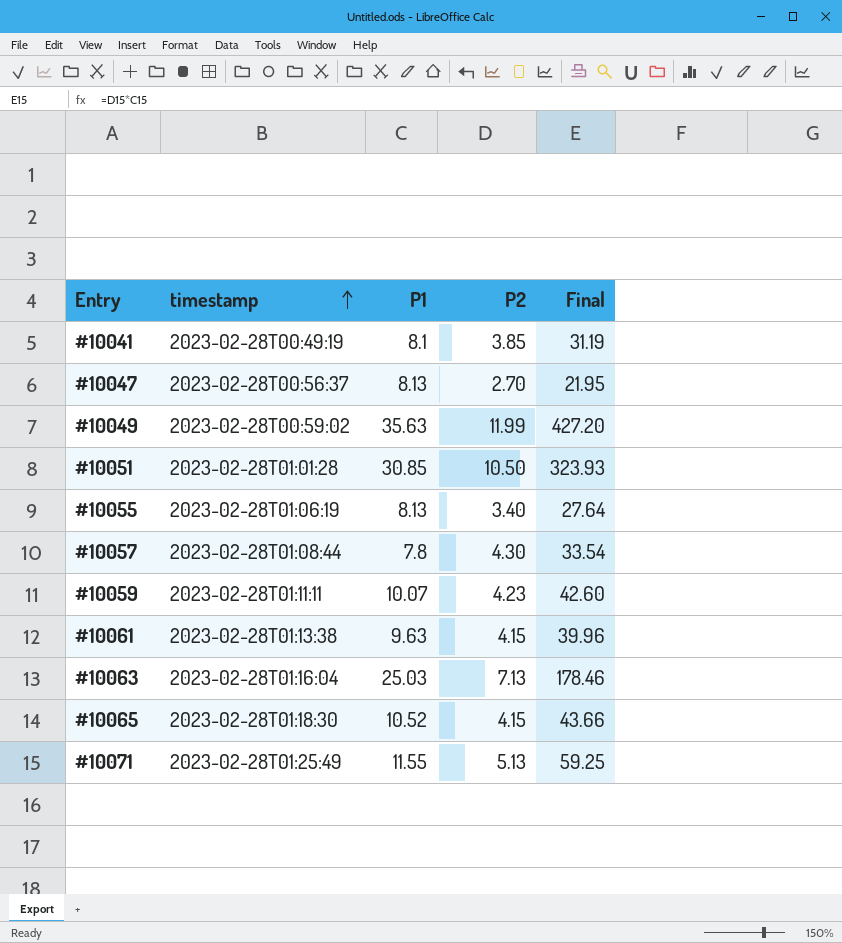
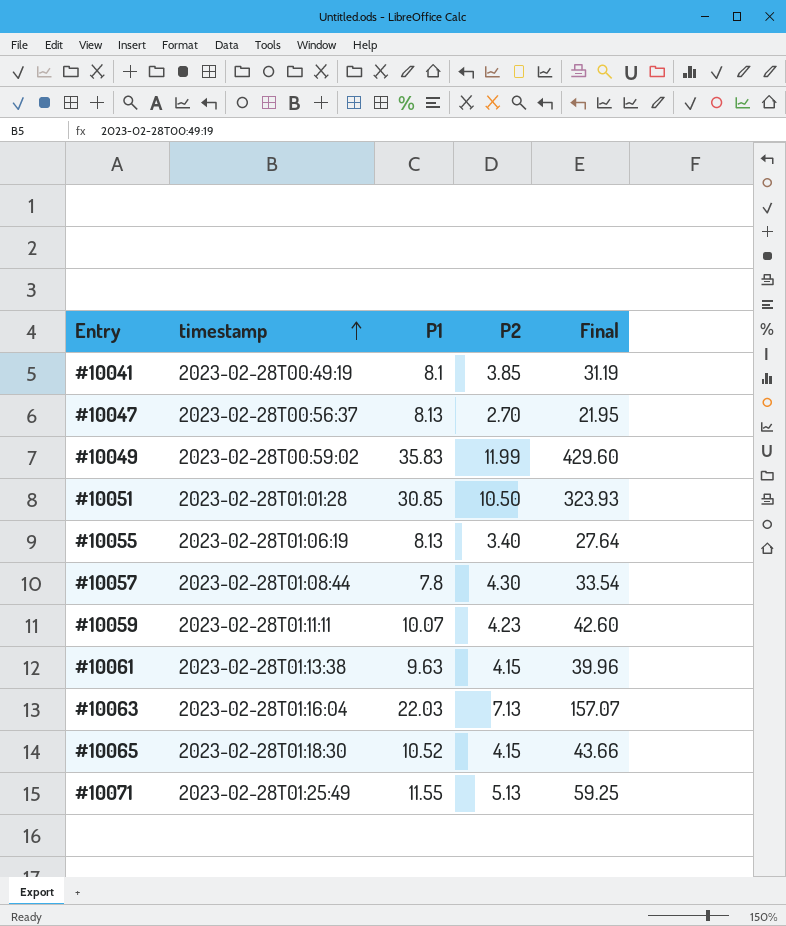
#10049 | P1: 35.63 -> 35.83
#10049 | Final: 427.20 -> 429.60
#10063 | P1: 25.03 -> 22.03
#10063 | Final: 178.46 -> 157.07

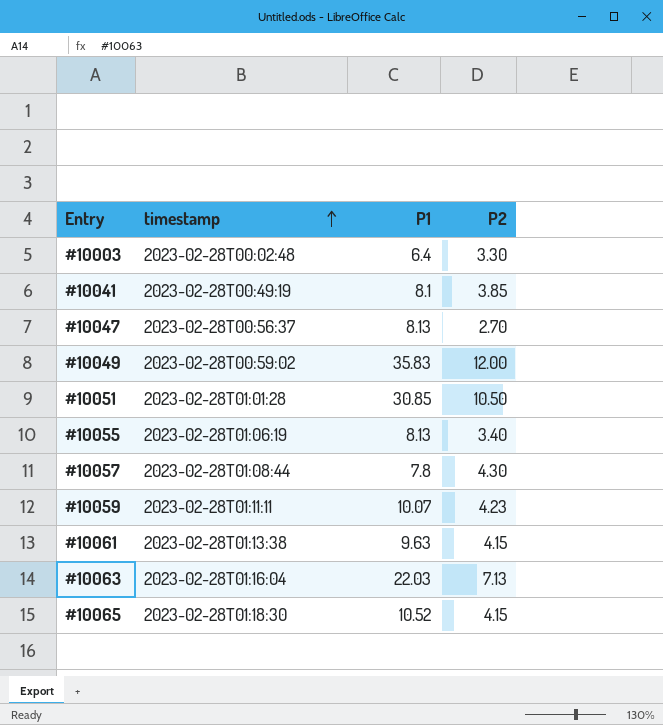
column Final | formula: [P1] * [P2] -> none
row #10071: 2023-02-28T01:25:49 | 11.55 | 5.13 | 59.25 -> none
row #10003: none -> 2023-02-28T00:02:48 | 6.4 | 3.30
#10049 | P2: 11.99 -> 12.00

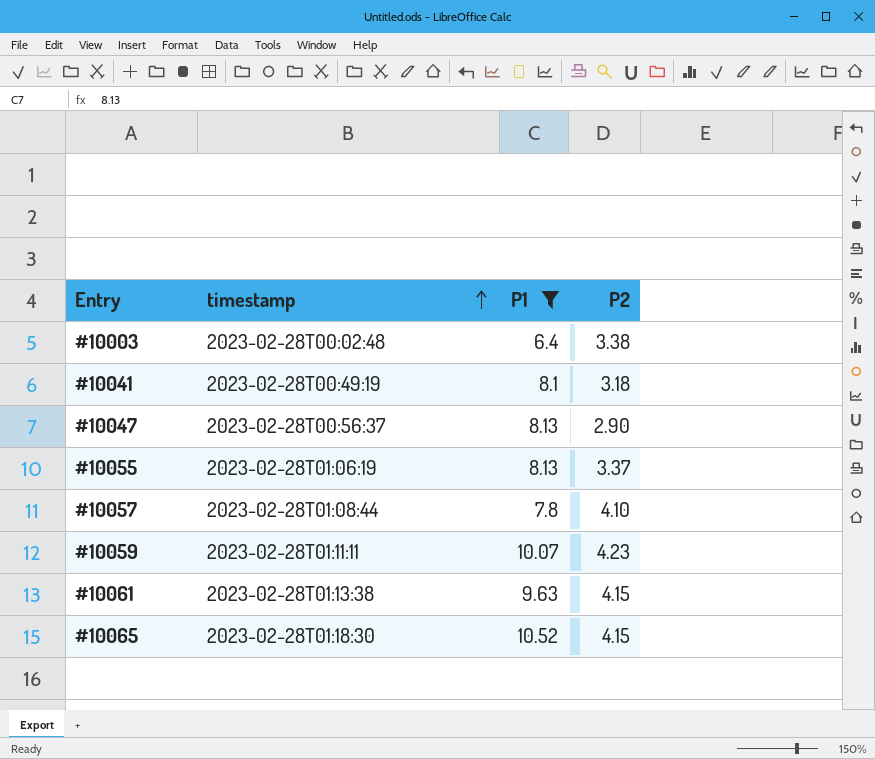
filter: none -> P1 <= 10.52
#10003 | P2: 3.30 -> 3.38
#10041 | P2: 3.85 -> 3.18
#10047 | P2: 2.70 -> 2.90
#10055 | P2: 3.40 -> 3.37
#10057 | P2: 4.30 -> 4.10

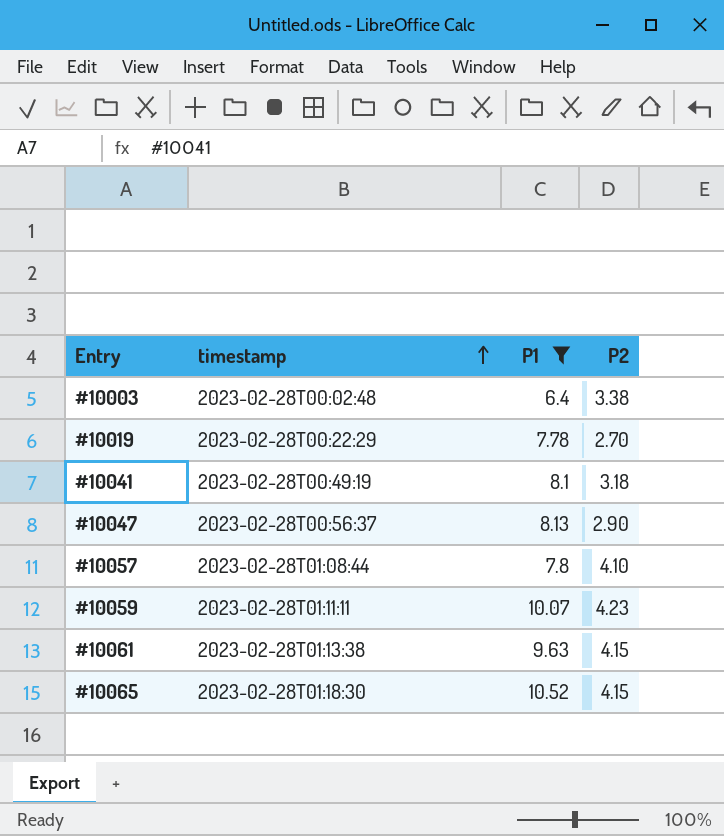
row #10055: 2023-02-28T01:06:19 | 8.13 | 3.37 -> none
row #10019: none -> 2023-02-28T00:22:29 | 7.78 | 2.70

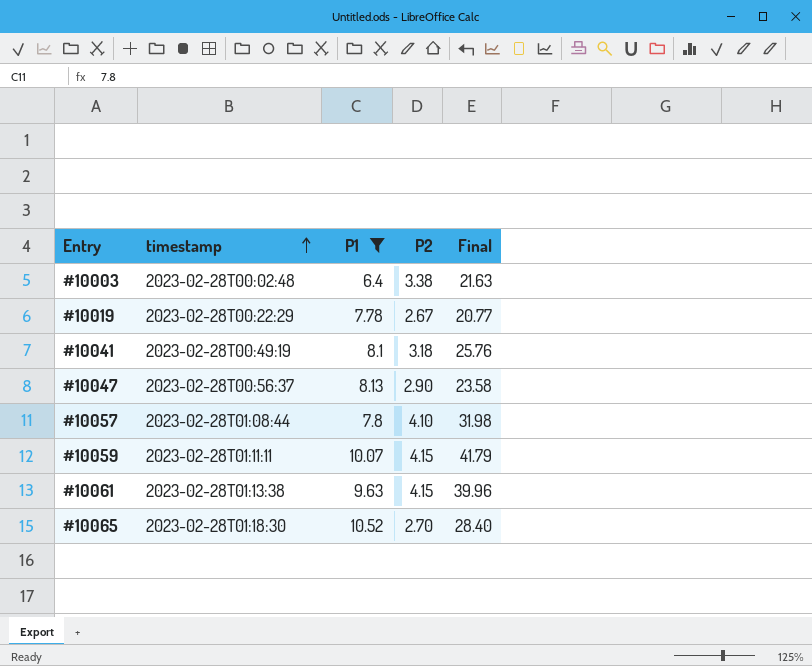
column Final | formula: none -> [P1] * [P2]
#10019 | P2: 2.70 -> 2.67
#10059 | P2: 4.23 -> 4.15
#10065 | P2: 4.15 -> 2.70

